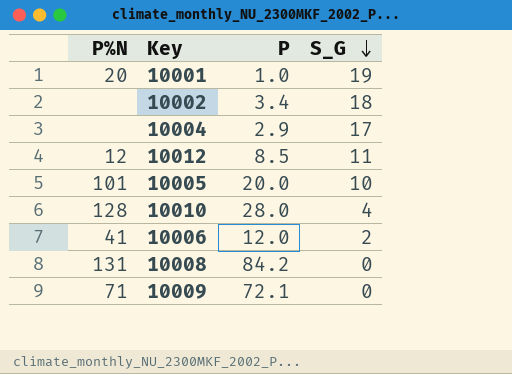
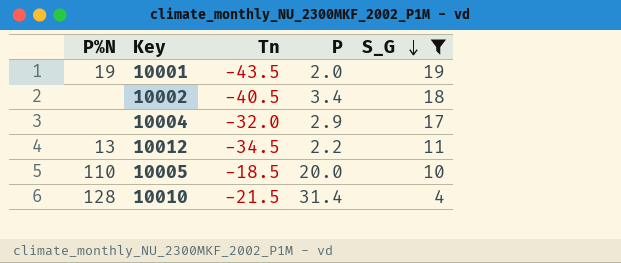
filter: none -> S_G >= 4
column Tn | position: none -> 3
10001 | P%N: 20 -> 19
10001 | P: 1.0 -> 2.0
10012 | P%N: 12 -> 13
10012 | P: 8.5 -> 2.2
10005 | P%N: 101 -> 110
10010 | P: 28.0 -> 31.4

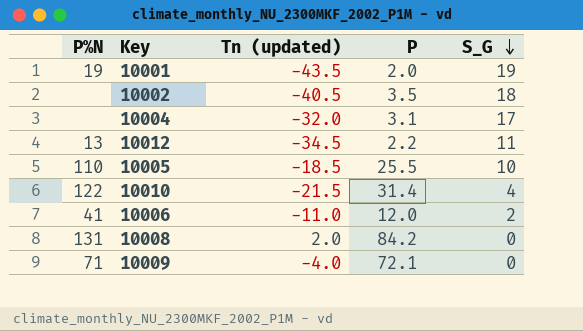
filter: S_G >= 4 -> none
column name: Tn -> Tn (updated)
10002 | P: 3.4 -> 3.5
10004 | P: 2.9 -> 3.1
10005 | P: 20.0 -> 25.5
10010 | P%N: 128 -> 122

